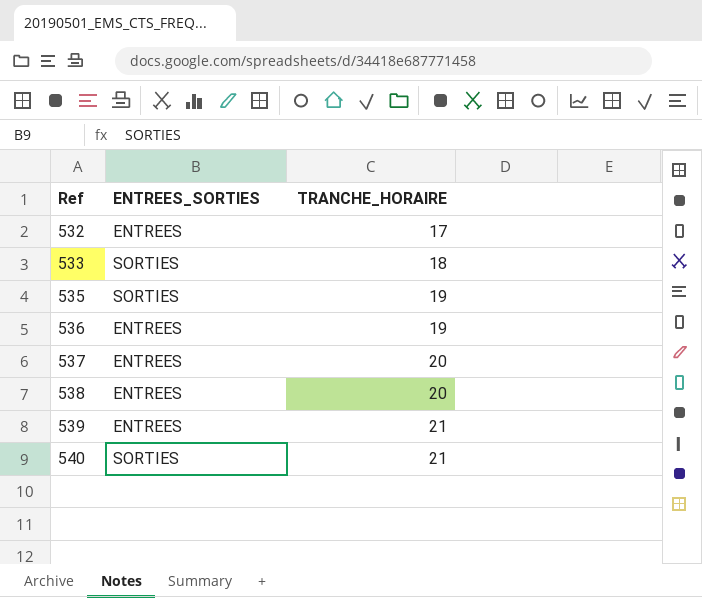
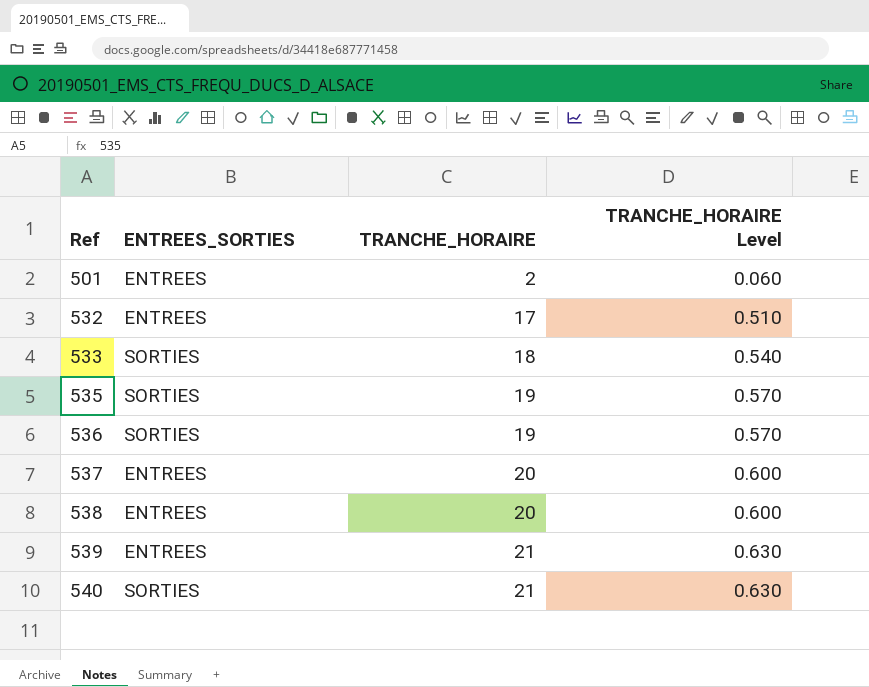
column TRANCHE_HORAIRE Level | formula: none -> [TRANCHE_HORAIRE] * 0.03
row 501: none -> ENTREES | 2 | 0.060
536 | ENTREES_SORTIES: ENTREES -> SORTIES

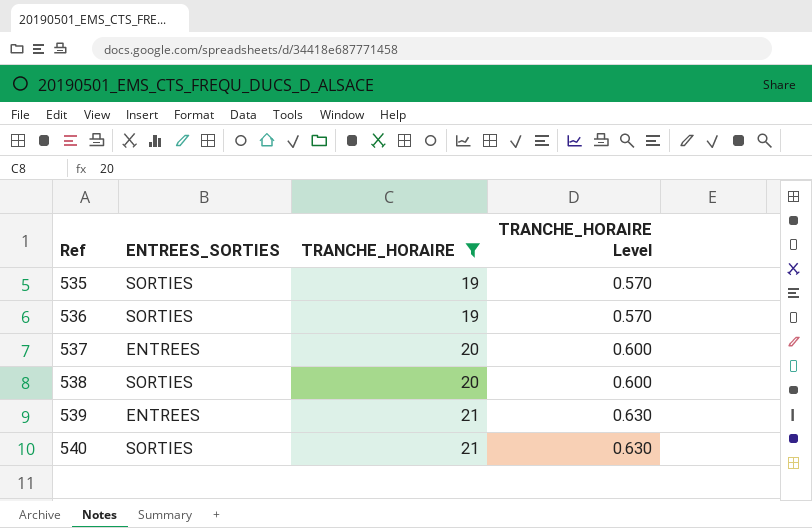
filter: none -> TRANCHE_HORAIRE >= 19
538 | ENTREES_SORTIES: ENTREES -> SORTIES

